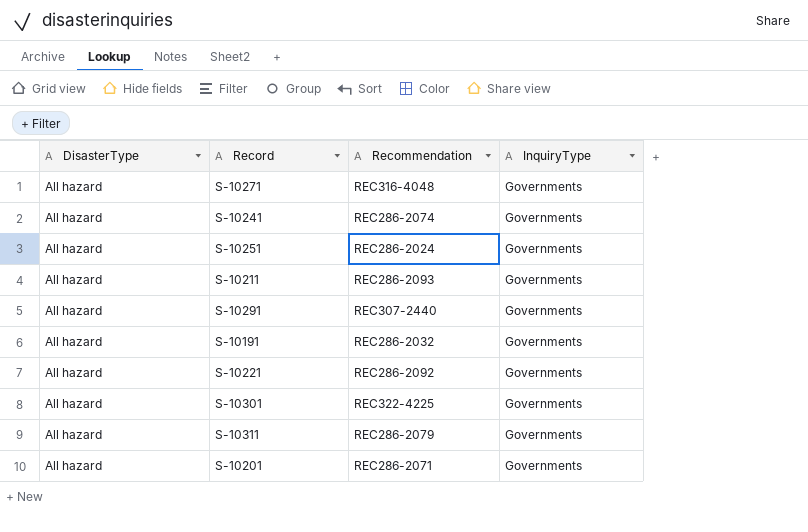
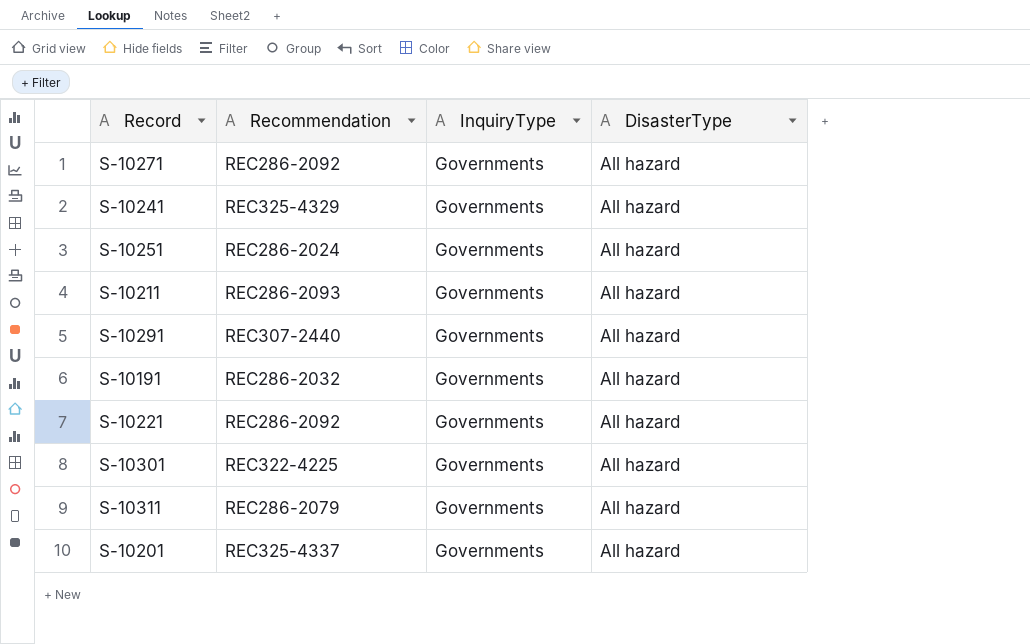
column DisasterType | position: 1 -> 4
S-10271 | Recommendation: REC316-4048 -> REC286-2092
S-10241 | Recommendation: REC286-2074 -> REC325-4329
S-10201 | Recommendation: REC286-2071 -> REC325-4337

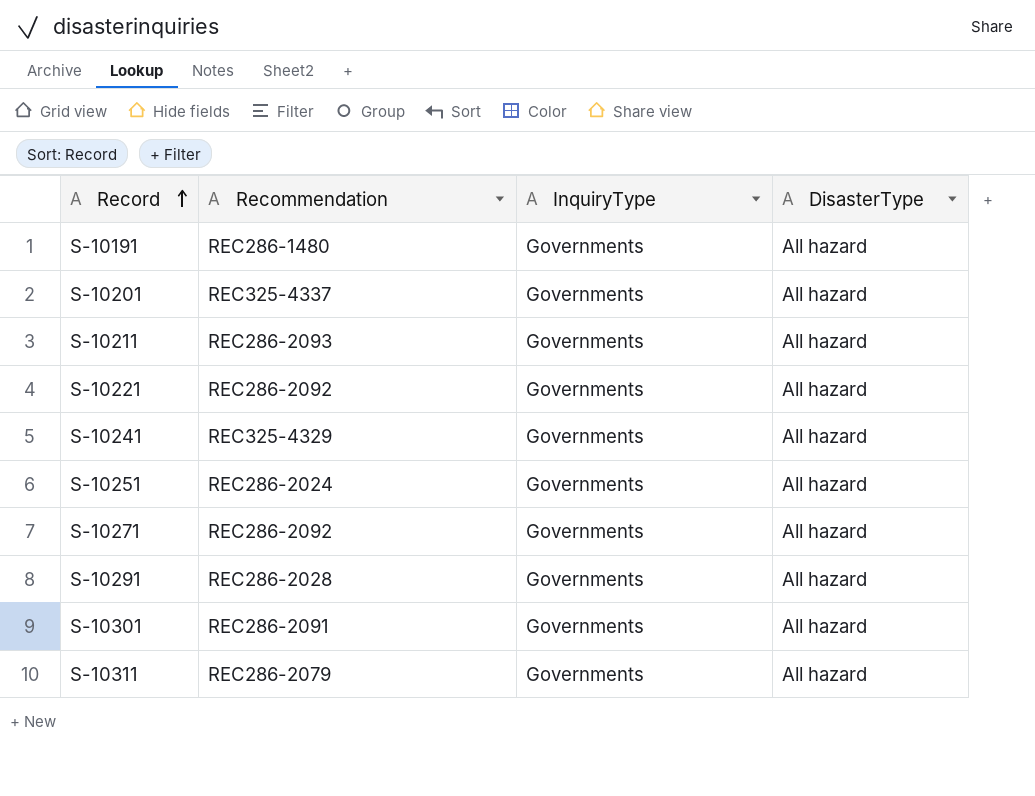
row order: none -> Record ascending
S-10191 | Recommendation: REC286-2032 -> REC286-1480
S-10291 | Recommendation: REC307-2440 -> REC286-2028
S-10301 | Recommendation: REC322-4225 -> REC286-2091

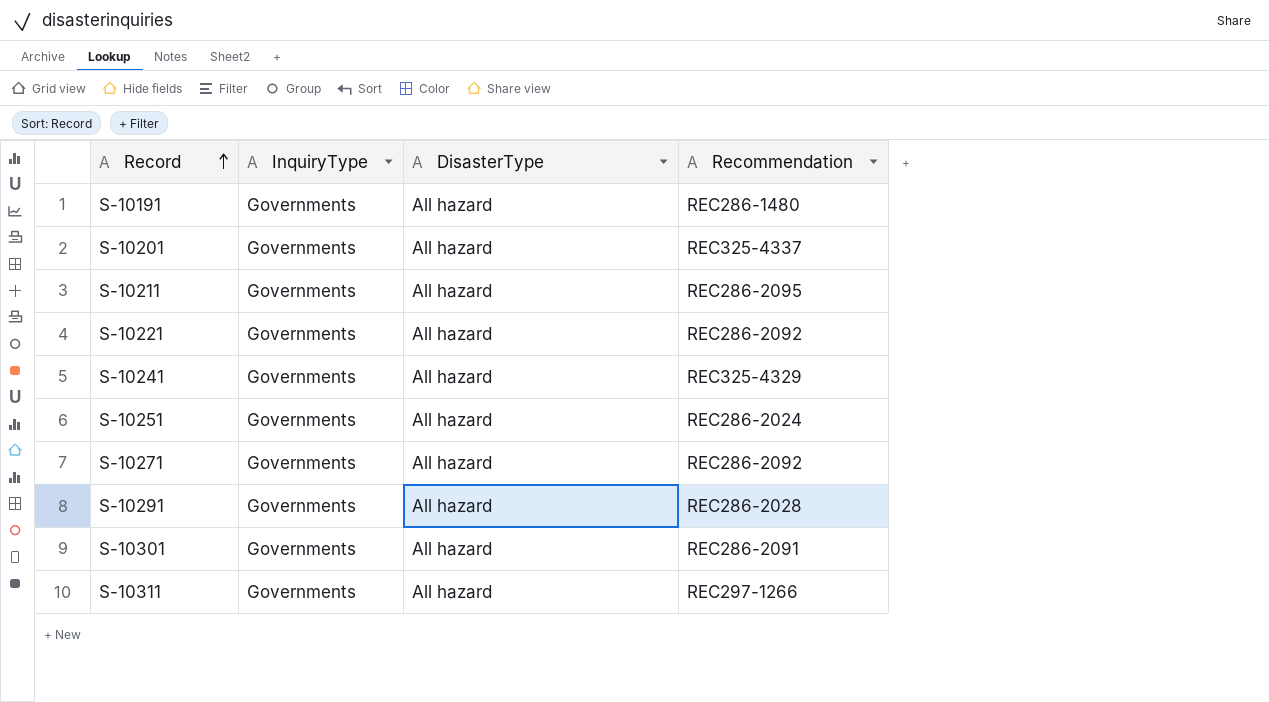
column Recommendation | position: 2 -> 4
S-10211 | Recommendation: REC286-2093 -> REC286-2095
S-10311 | Recommendation: REC286-2079 -> REC297-1266

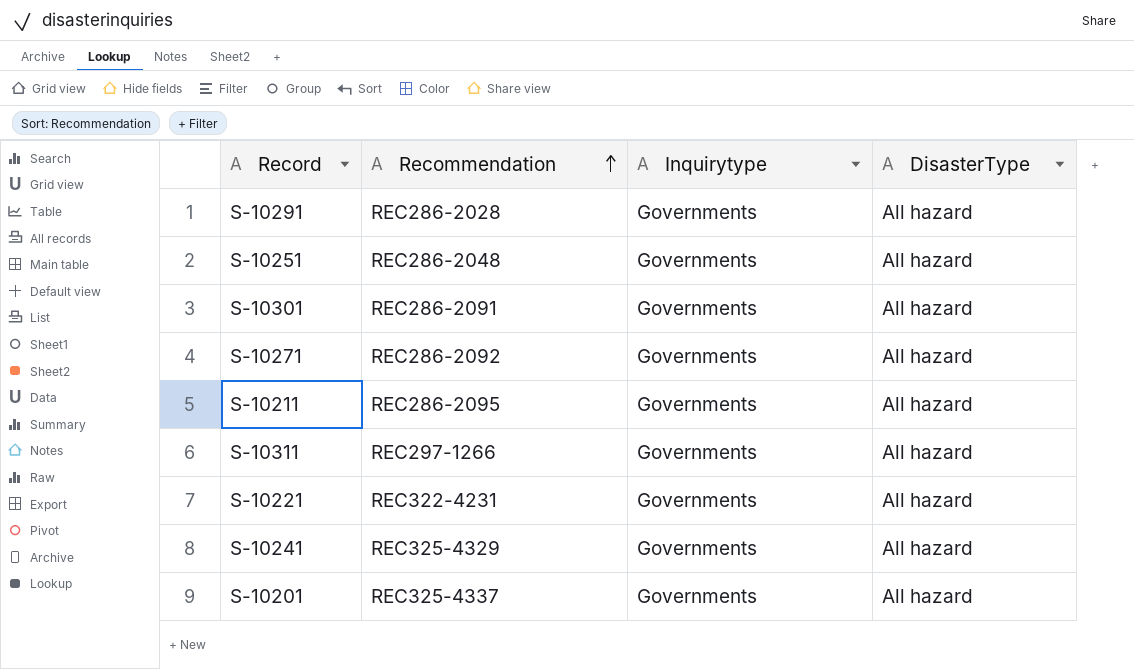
row order: Record ascending -> Recommendation ascending
column Recommendation | position: 4 -> 2
column name: InquiryType -> Inquirytype
row S-10191: Governments | All hazard | REC286-1480 -> none
S-10251 | Recommendation: REC286-2024 -> REC286-2048
S-10221 | Recommendation: REC286-2092 -> REC322-4231

